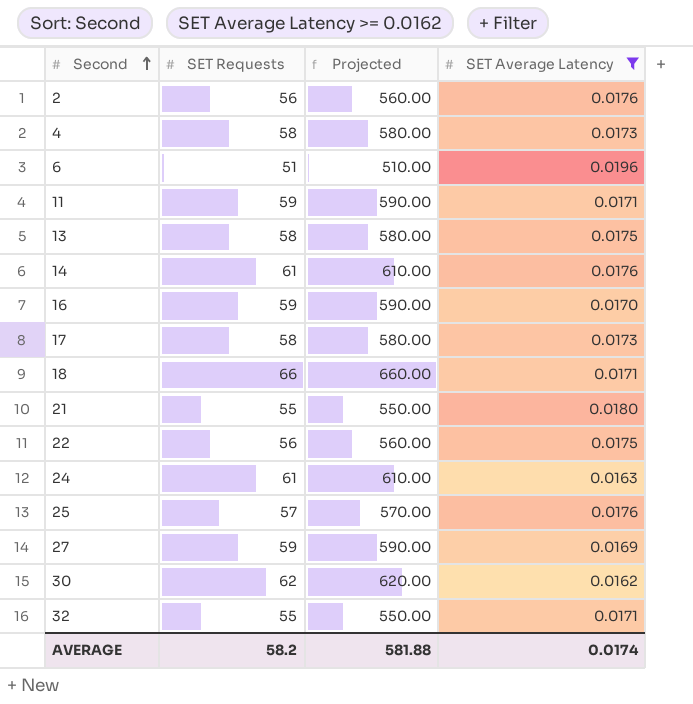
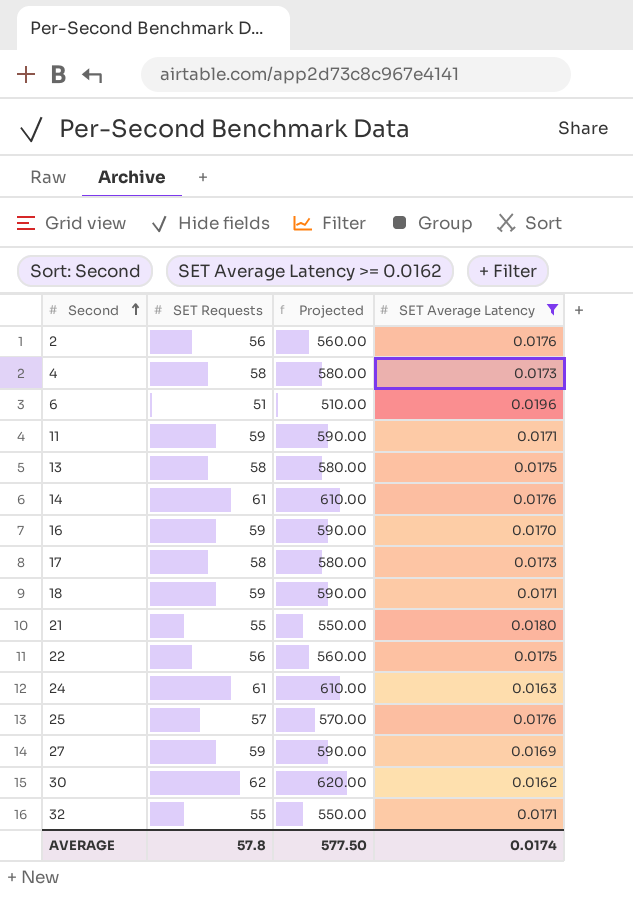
18 | SET Requests: 66 -> 59
18 | Projected: 660.00 -> 590.00
AVERAGE | SET Requests: 58.2 -> 57.8
AVERAGE | Projected: 581.88 -> 577.50

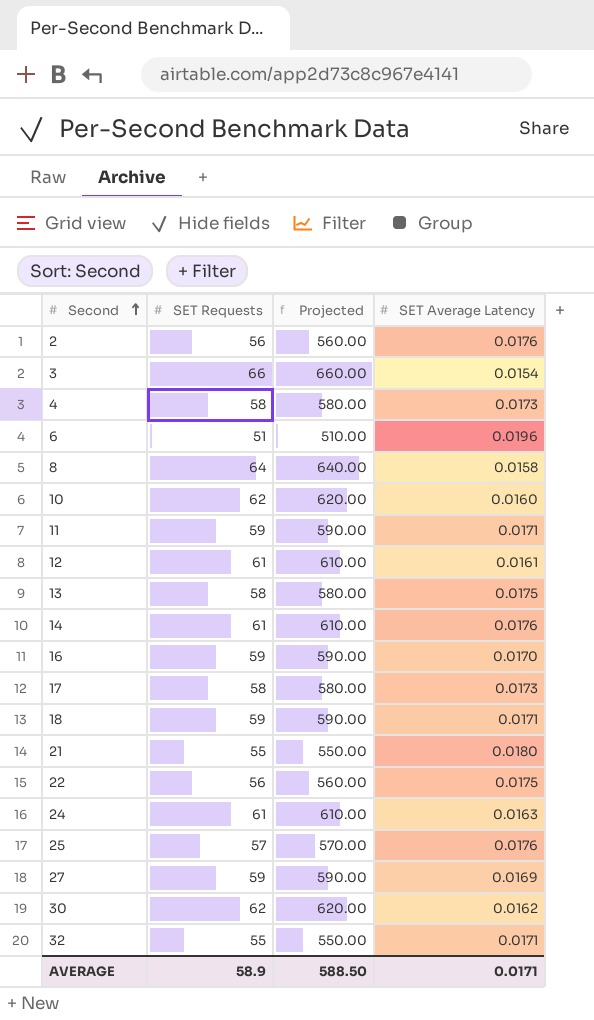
filter: SET Average Latency >= 0.0162 -> none
AVERAGE | SET Requests: 57.8 -> 58.9
AVERAGE | Projected: 577.50 -> 588.50
AVERAGE | SET Average Latency: 0.0174 -> 0.0171

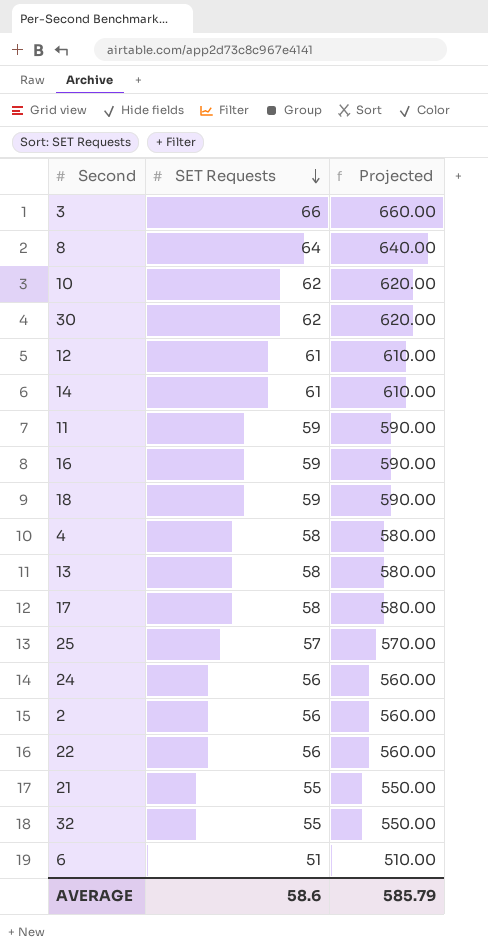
row order: Second ascending -> SET Requests descending
column SET Average Latency | position: 4 -> none
row 27: 59 | 590.00 | 0.0169 -> none
24 | SET Requests: 61 -> 56
24 | Projected: 610.00 -> 560.00
AVERAGE | SET Requests: 58.9 -> 58.6
AVERAGE | Projected: 588.50 -> 585.79

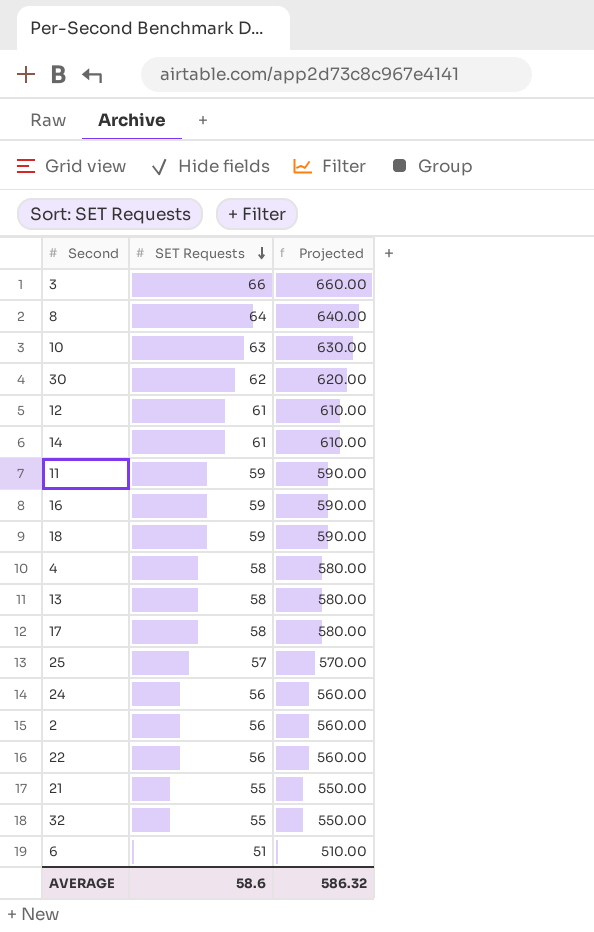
10 | SET Requests: 62 -> 63
10 | Projected: 620.00 -> 630.00
AVERAGE | Projected: 585.79 -> 586.32

